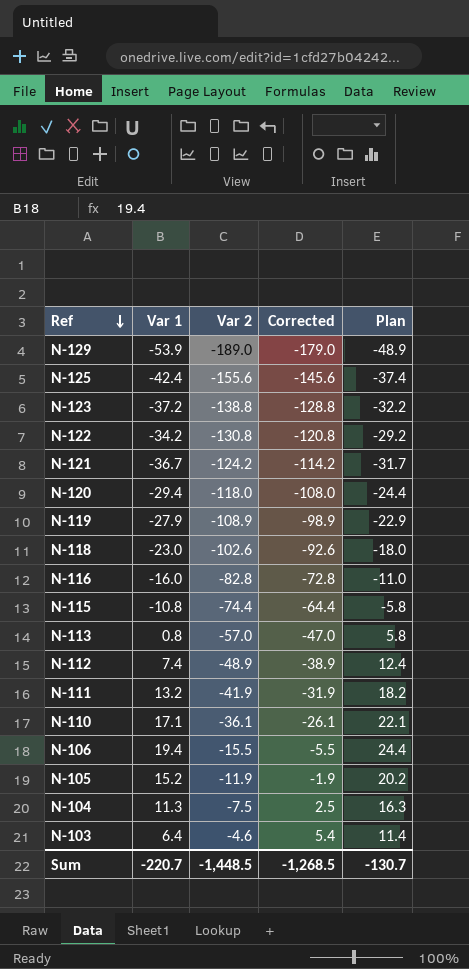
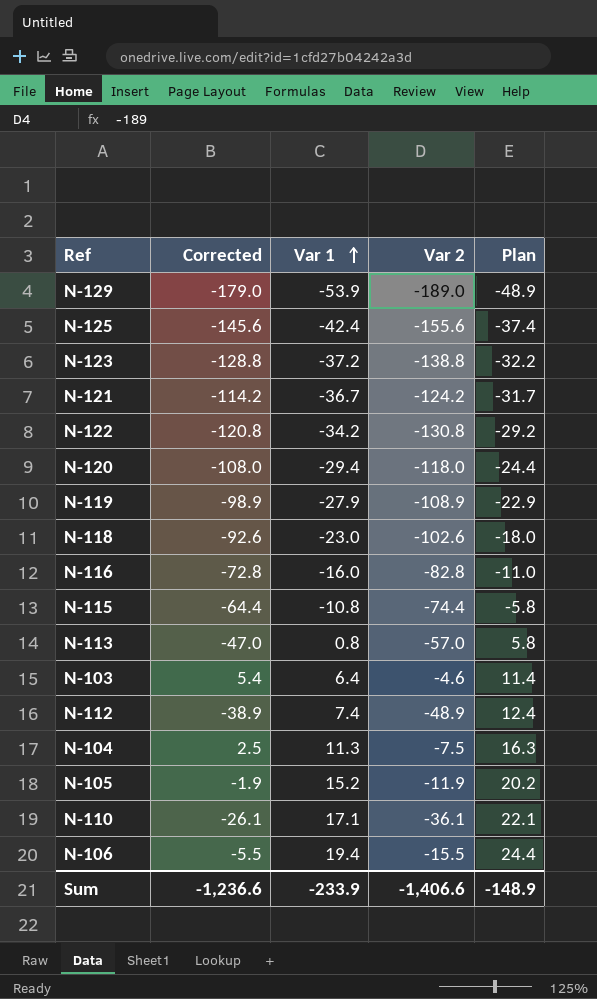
row order: Ref descending -> Var 1 ascending
column Corrected | position: 4 -> 2
row N-111: 13.2 | -41.9 | -31.9 | 18.2 -> none
Sum | Corrected: -1,268.5 -> -1,236.6
Sum | Var 1: -220.7 -> -233.9
Sum | Var 2: -1,448.5 -> -1,406.6
Sum | Plan: -130.7 -> -148.9

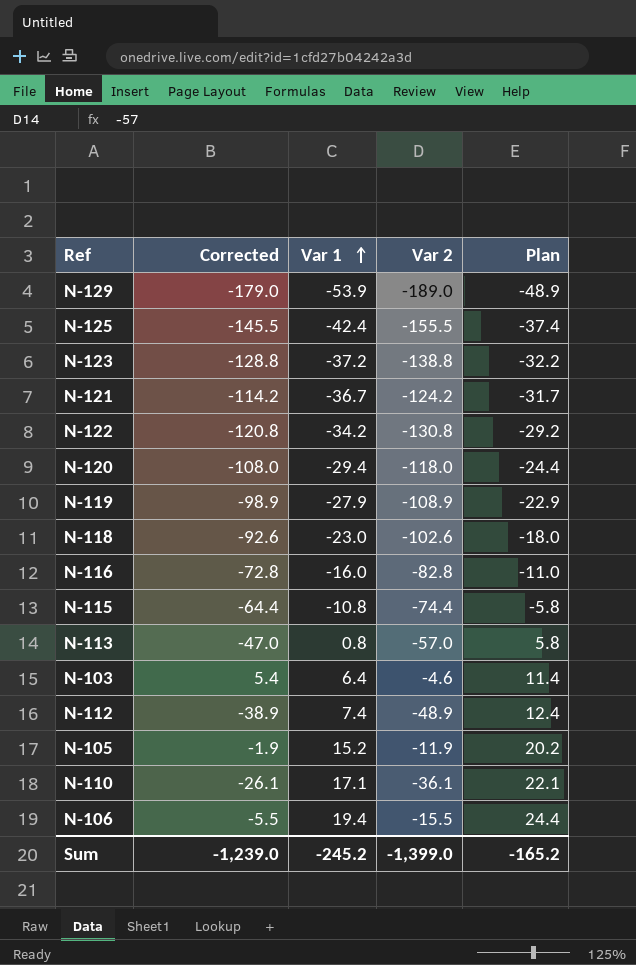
row N-104: 2.5 | 11.3 | -7.5 | 16.3 -> none
N-125 | Corrected: -145.6 -> -145.5
N-125 | Var 2: -155.6 -> -155.5
Sum | Corrected: -1,236.6 -> -1,239.0
Sum | Var 1: -233.9 -> -245.2
Sum | Var 2: -1,406.6 -> -1,399.0
Sum | Plan: -148.9 -> -165.2

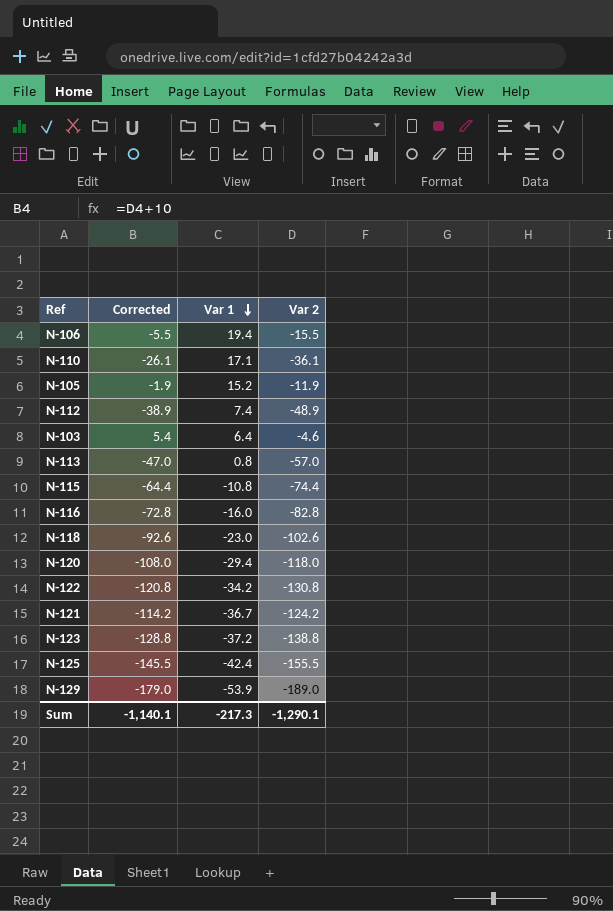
row order: Var 1 ascending -> Var 1 descending
column Plan | formula: [Var 1] + 5 -> none
row N-119: -98.9 | -27.9 | -108.9 | -22.9 -> none
Sum | Corrected: -1,239.0 -> -1,140.1
Sum | Var 1: -245.2 -> -217.3
Sum | Var 2: -1,399.0 -> -1,290.1

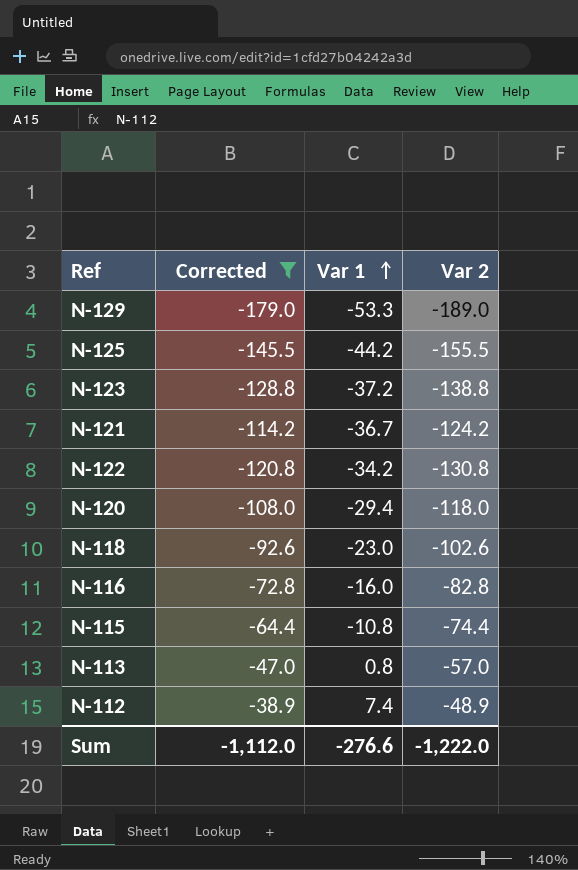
filter: none -> Corrected <= -38.9
row order: Var 1 descending -> Var 1 ascending
N-129 | Var 1: -53.9 -> -53.3
N-125 | Var 1: -42.4 -> -44.2
Sum | Corrected: -1,140.1 -> -1,112.0
Sum | Var 1: -217.3 -> -276.6
Sum | Var 2: -1,290.1 -> -1,222.0

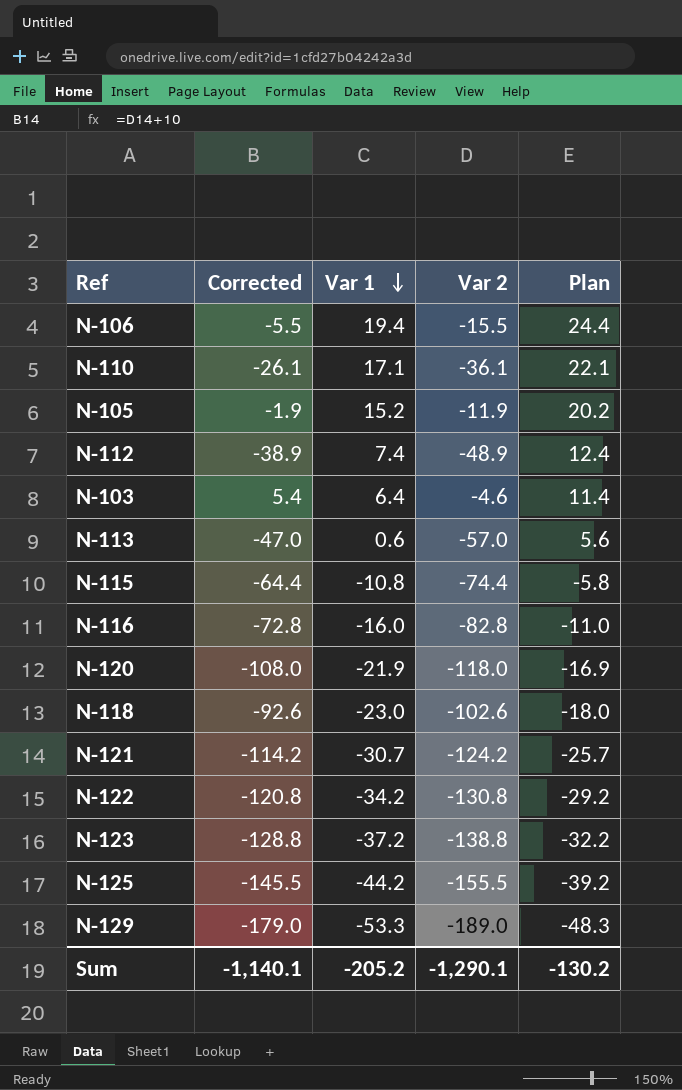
filter: Corrected <= -38.9 -> none
row order: Var 1 ascending -> Var 1 descending
column Plan | formula: none -> [Var 1] + 5
N-113 | Var 1: 0.8 -> 0.6
N-120 | Var 1: -29.4 -> -21.9
N-121 | Var 1: -36.7 -> -30.7
Sum | Corrected: -1,112.0 -> -1,140.1
Sum | Var 1: -276.6 -> -205.2
Sum | Var 2: -1,222.0 -> -1,290.1

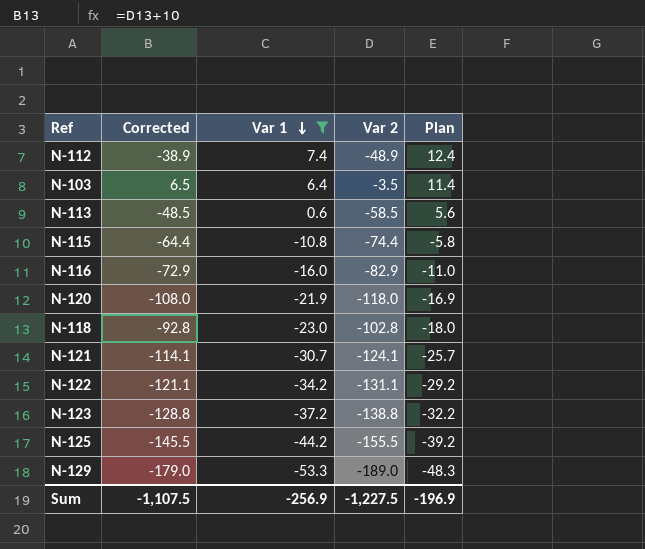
filter: none -> Var 1 <= 7.4
N-103 | Corrected: 5.4 -> 6.5
N-103 | Var 2: -4.6 -> -3.5
N-113 | Corrected: -47.0 -> -48.5
N-113 | Var 2: -57.0 -> -58.5
N-116 | Corrected: -72.8 -> -72.9
N-116 | Var 2: -82.8 -> -82.9
N-118 | Corrected: -92.6 -> -92.8
N-118 | Var 2: -102.6 -> -102.8
N-121 | Corrected: -114.2 -> -114.1
N-121 | Var 2: -124.2 -> -124.1
N-122 | Corrected: -120.8 -> -121.1
N-122 | Var 2: -130.8 -> -131.1
Sum | Corrected: -1,140.1 -> -1,107.5
Sum | Var 1: -205.2 -> -256.9
Sum | Var 2: -1,290.1 -> -1,227.5
Sum | Plan: -130.2 -> -196.9

